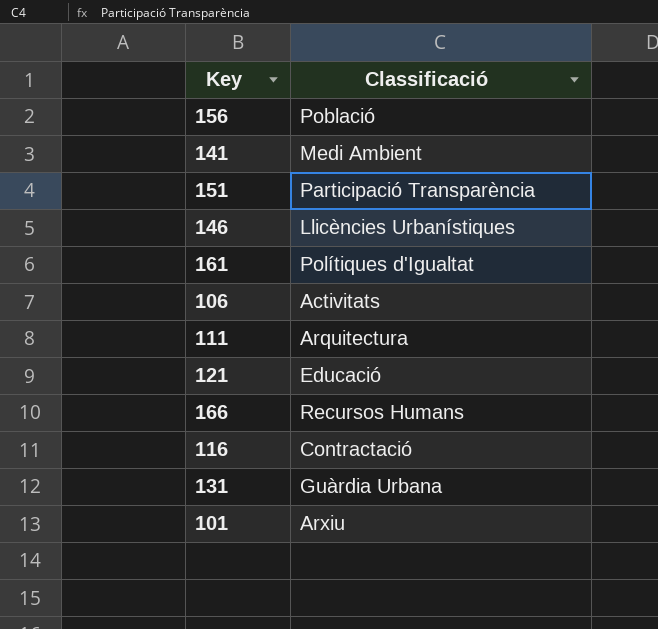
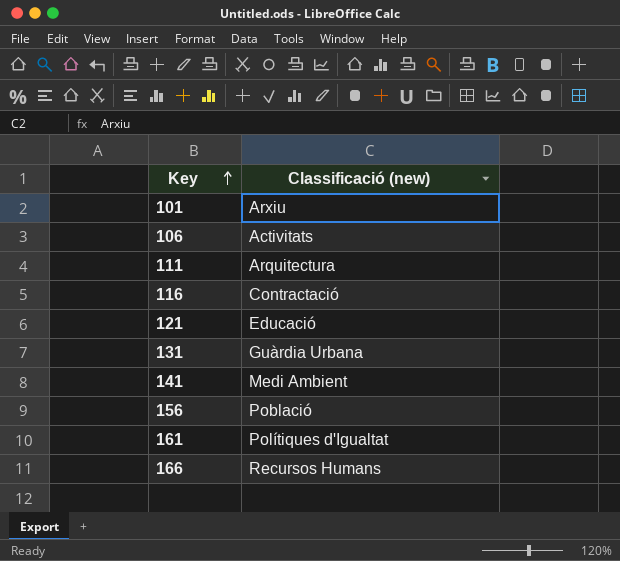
row order: none -> Key ascending
column name: Classificació -> Classificació (new)
row 151: Participació Transparència -> none
row 146: Llicències Urbanístiques -> none

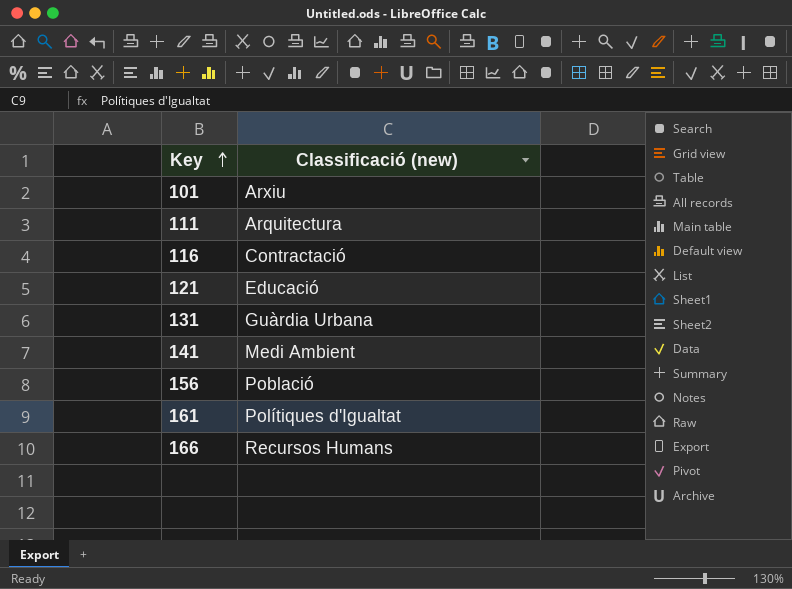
row 106: Activitats -> none

